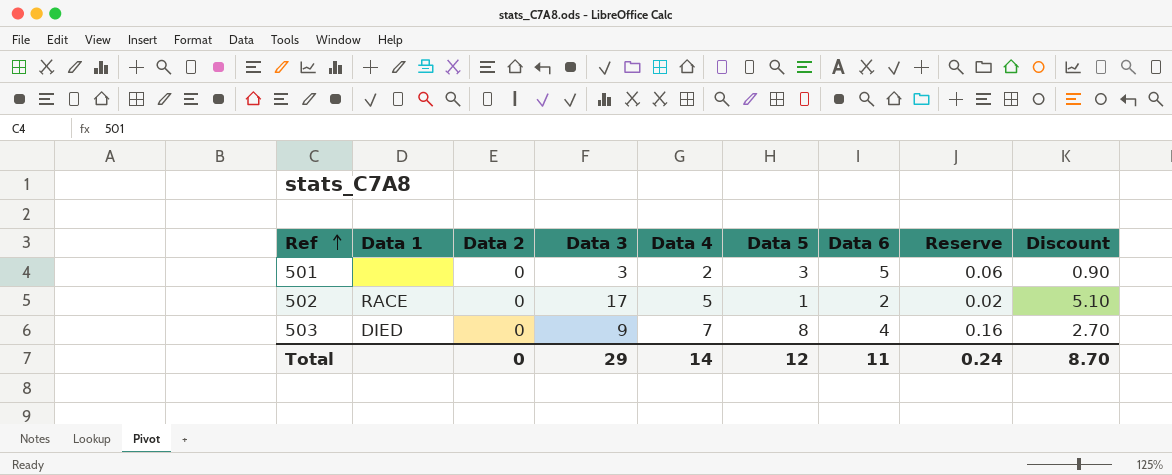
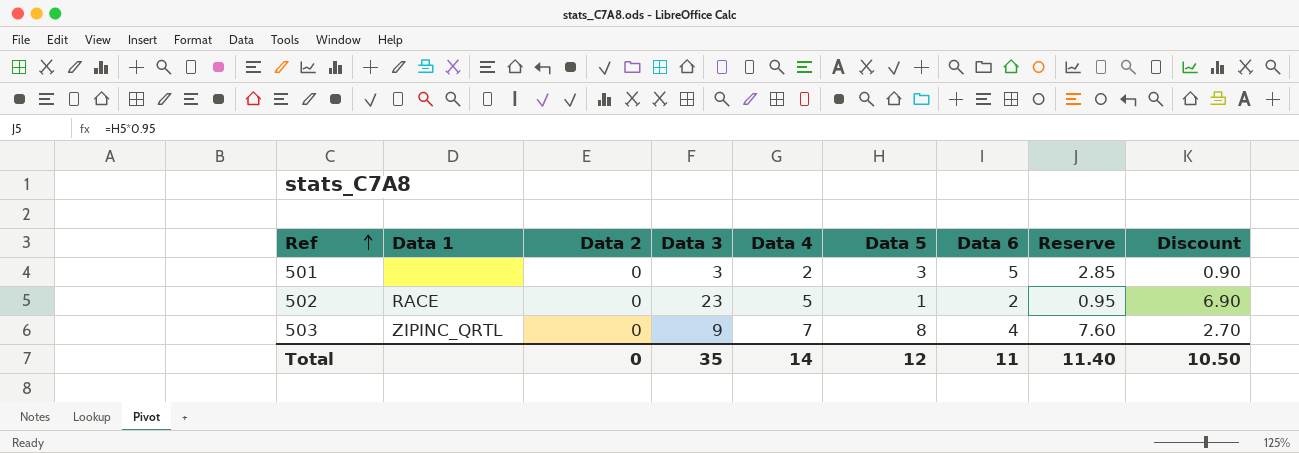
column Reserve | formula: [Data 5] * 0.02 -> [Data 5] * 0.95
502 | Data 3: 17 -> 23
502 | Discount: 5.10 -> 6.90
503 | Data 1: DIED -> ZIPINC_QRTL
Total | Data 3: 29 -> 35
Total | Reserve: 0.24 -> 11.40
Total | Discount: 8.70 -> 10.50

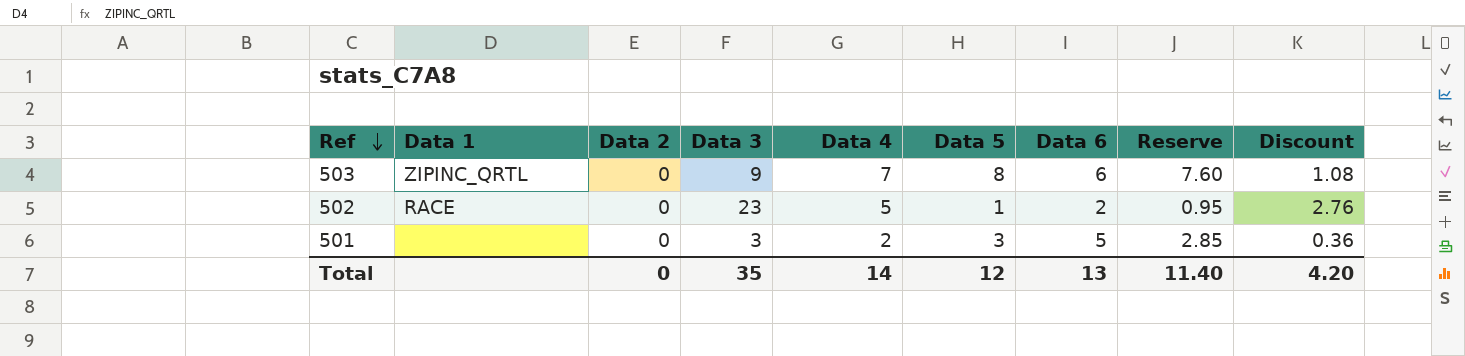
row order: Ref ascending -> Ref descending
column Discount | formula: [Data 3] * 0.3 -> [Data 3] * 0.12
503 | Data 6: 4 -> 6
Total | Data 6: 11 -> 13
Total | Discount: 10.50 -> 4.20

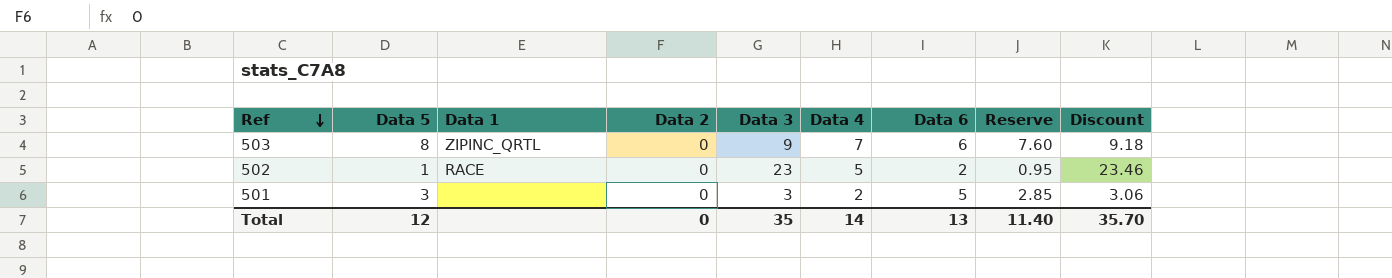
column Data 5 | position: 6 -> 2
column Discount | formula: [Data 3] * 0.12 -> [Data 3] * 1.02
Total | Discount: 4.20 -> 35.70

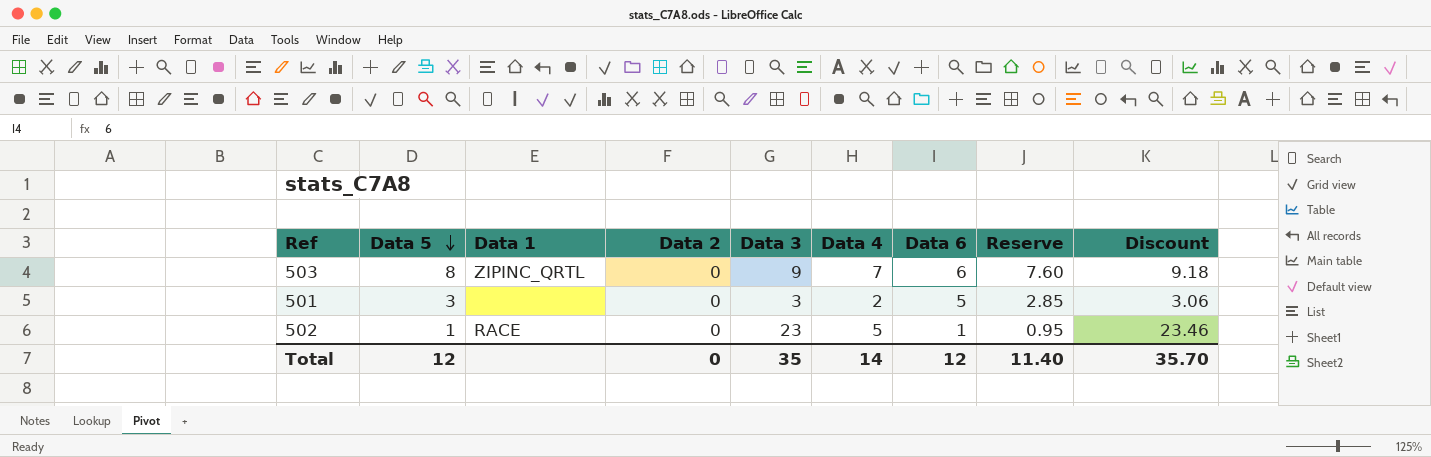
row order: Ref descending -> Data 5 descending
502 | Data 6: 2 -> 1
Total | Data 6: 13 -> 12

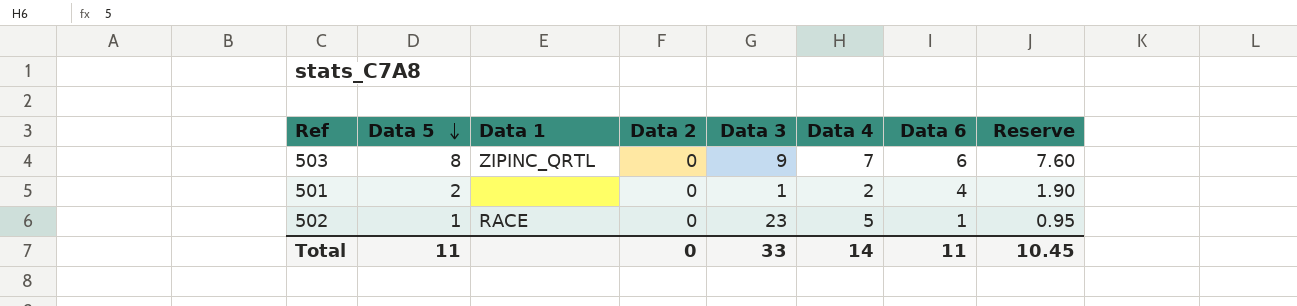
column Discount | formula: [Data 3] * 1.02 -> none
501 | Data 5: 3 -> 2
501 | Data 3: 3 -> 1
501 | Data 6: 5 -> 4
501 | Reserve: 2.85 -> 1.90
Total | Data 5: 12 -> 11
Total | Data 3: 35 -> 33
Total | Data 6: 12 -> 11
Total | Reserve: 11.40 -> 10.45

